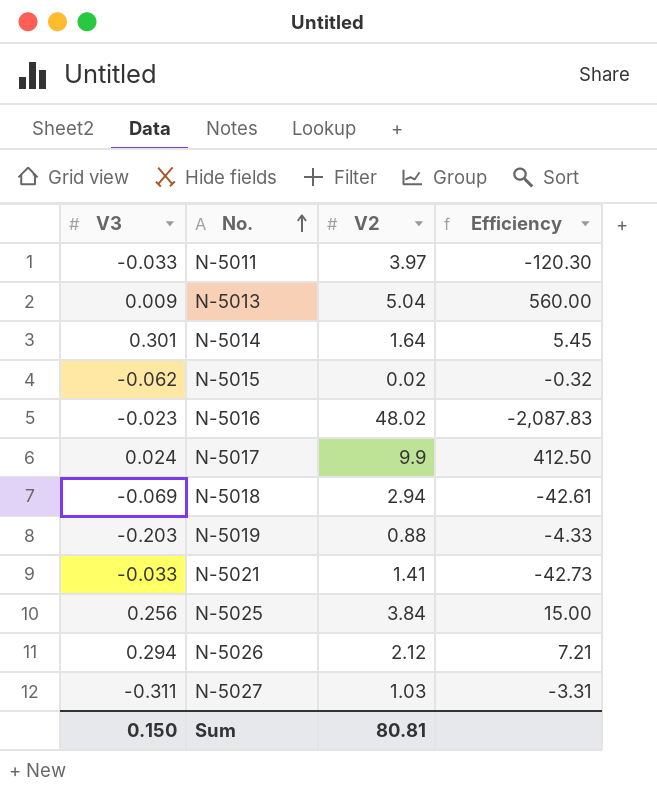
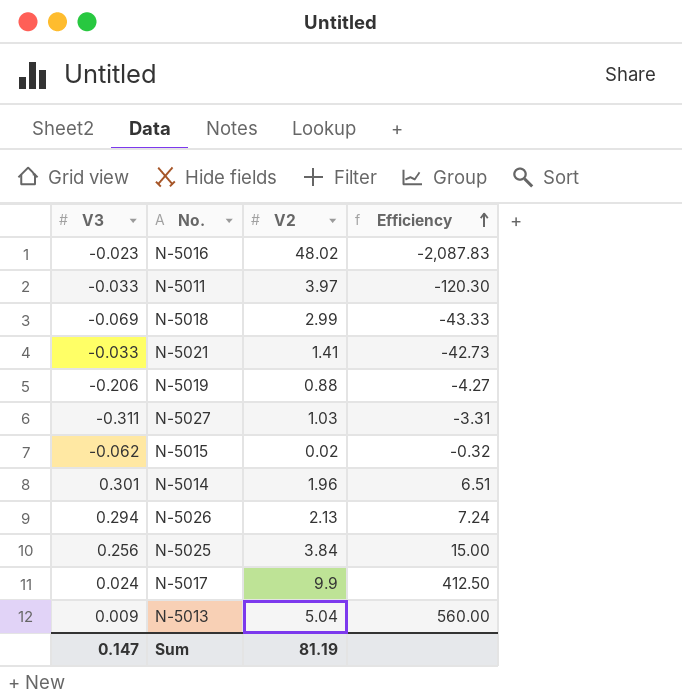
row order: No. ascending -> Efficiency ascending
N-5018 | V2: 2.94 -> 2.99
N-5018 | Efficiency: -42.61 -> -43.33
N-5019 | V3: -0.203 -> -0.206
N-5019 | Efficiency: -4.33 -> -4.27
N-5014 | V2: 1.64 -> 1.96
N-5014 | Efficiency: 5.45 -> 6.51
N-5026 | V2: 2.12 -> 2.13
N-5026 | Efficiency: 7.21 -> 7.24
Sum | V3: 0.150 -> 0.147
Sum | V2: 80.81 -> 81.19

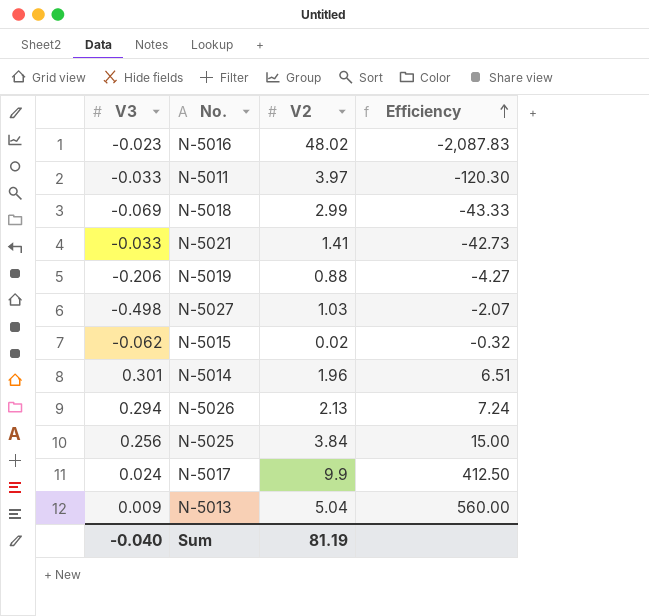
N-5027 | V3: -0.311 -> -0.498
N-5027 | Efficiency: -3.31 -> -2.07
Sum | V3: 0.147 -> -0.040

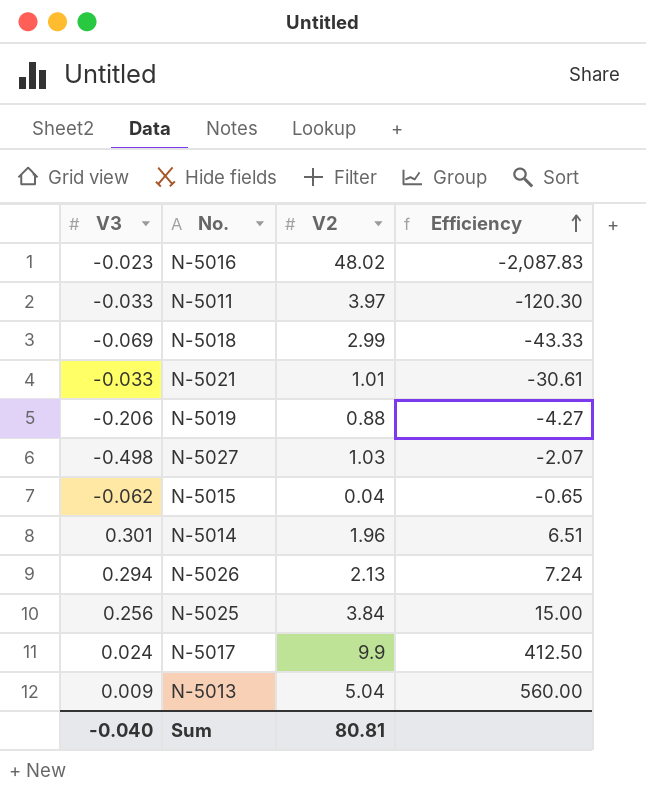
N-5021 | V2: 1.41 -> 1.01
N-5021 | Efficiency: -42.73 -> -30.61
N-5015 | V2: 0.02 -> 0.04
N-5015 | Efficiency: -0.32 -> -0.65
Sum | V2: 81.19 -> 80.81

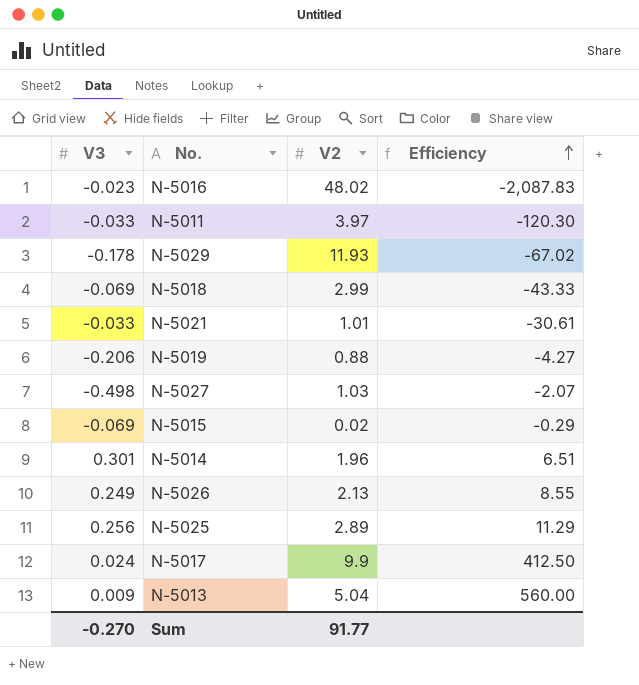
row N-5029: none -> -0.178 | 11.93 | -67.02
N-5015 | V3: -0.062 -> -0.069
N-5015 | V2: 0.04 -> 0.02
N-5015 | Efficiency: -0.65 -> -0.29
N-5026 | V3: 0.294 -> 0.249
N-5026 | Efficiency: 7.24 -> 8.55
N-5025 | V2: 3.84 -> 2.89
N-5025 | Efficiency: 15.00 -> 11.29
Sum | V3: -0.040 -> -0.270
Sum | V2: 80.81 -> 91.77

